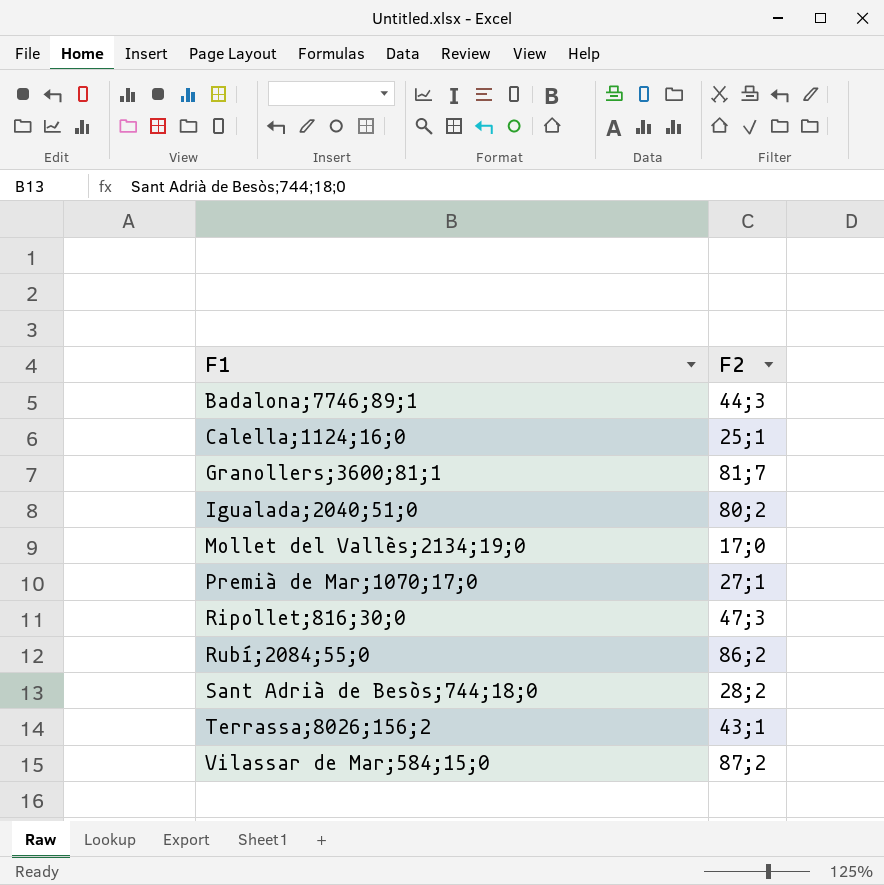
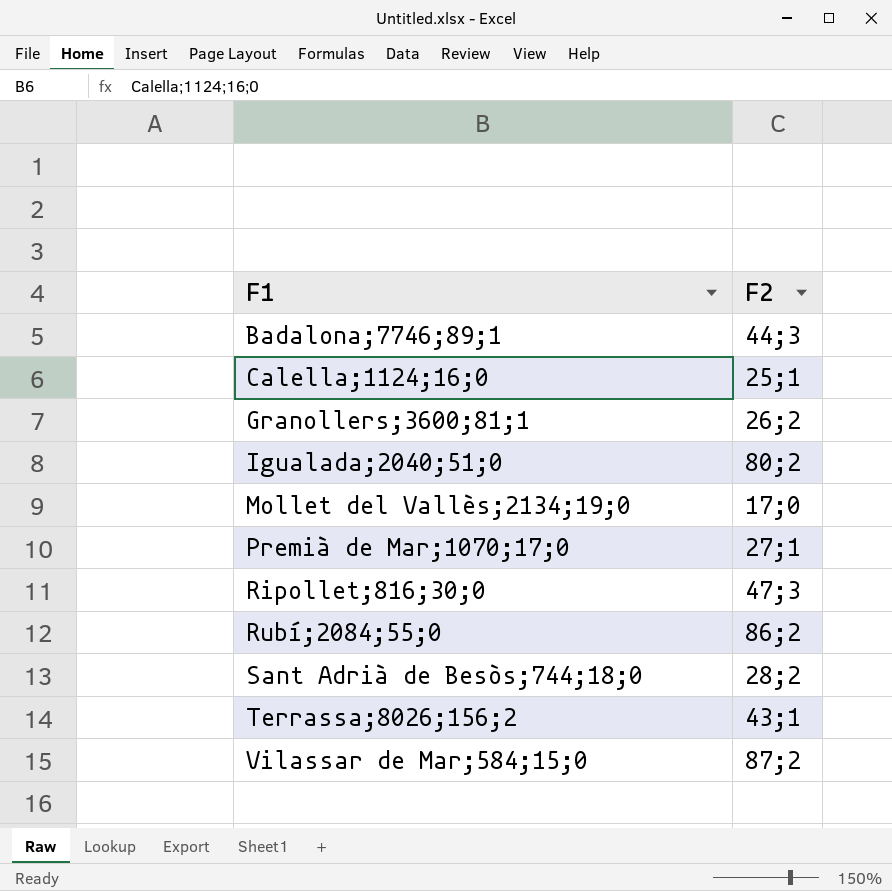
Granollers;3600;81;1 | F2: 81;7 -> 26;2

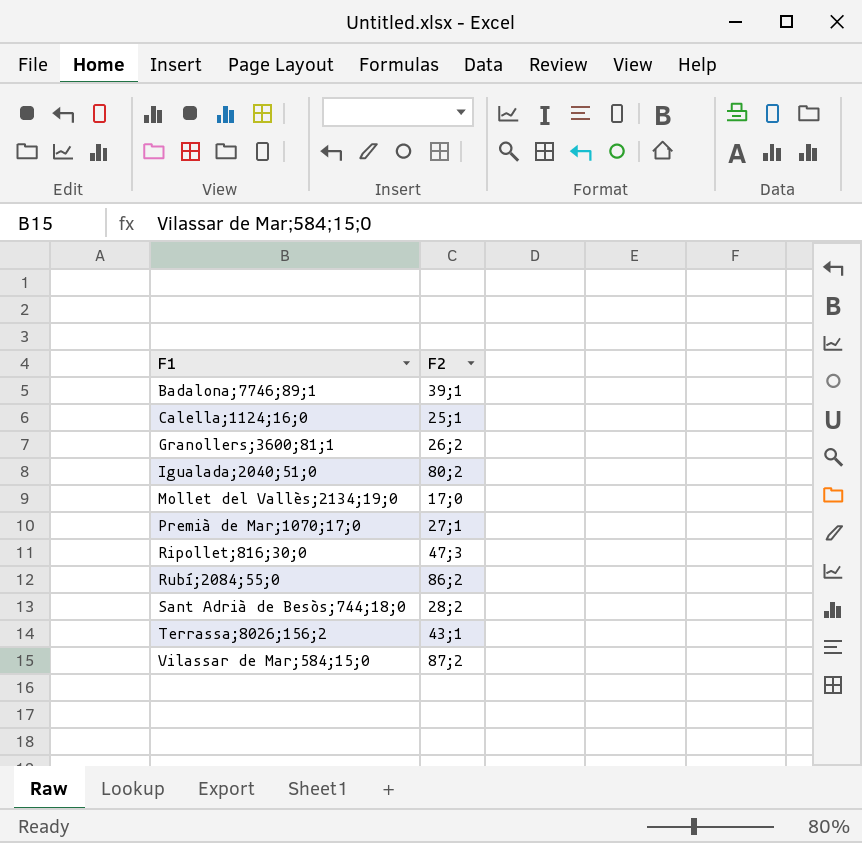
Badalona;7746;89;1 | F2: 44;3 -> 39;1

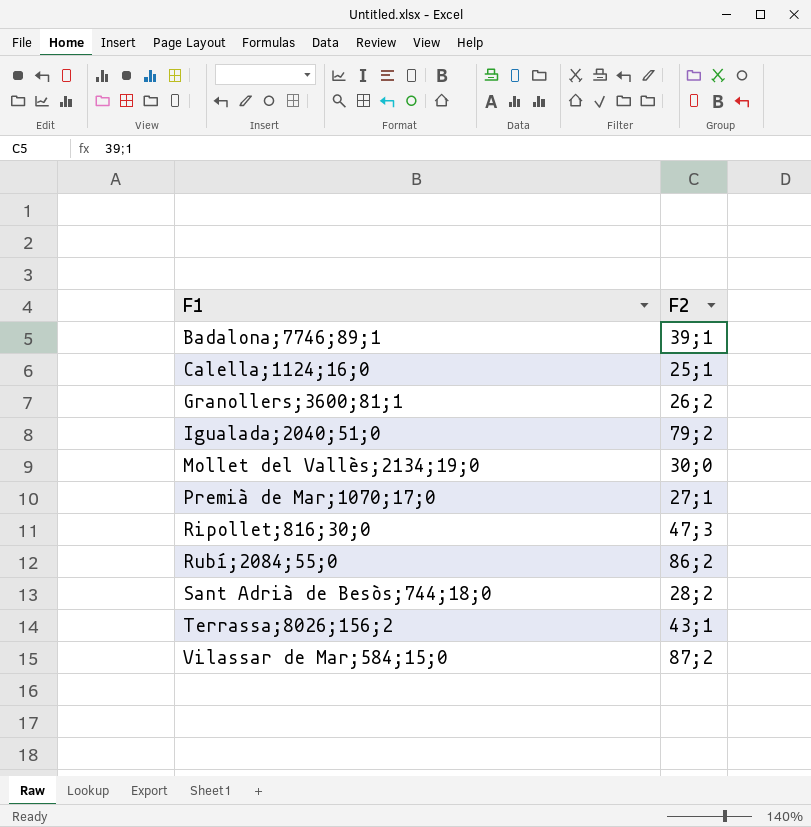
Igualada;2040;51;0 | F2: 80;2 -> 79;2
Mollet del Vallès;2134;19;0 | F2: 17;0 -> 30;0

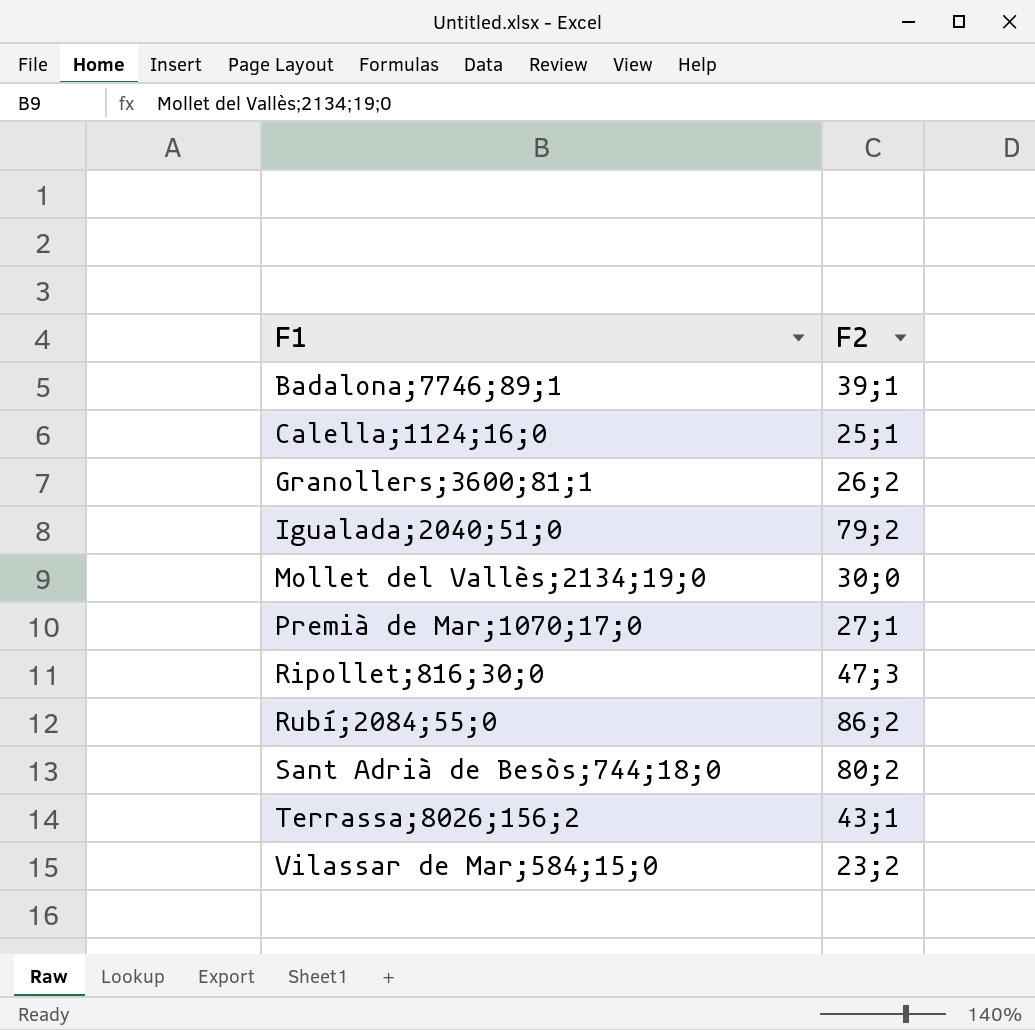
Sant Adrià de Besòs;744;18;0 | F2: 28;2 -> 80;2
Vilassar de Mar;584;15;0 | F2: 87;2 -> 23;2

